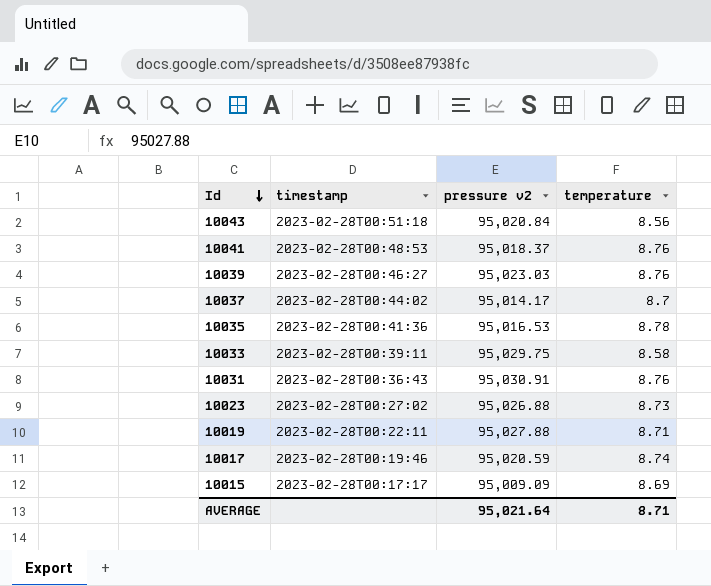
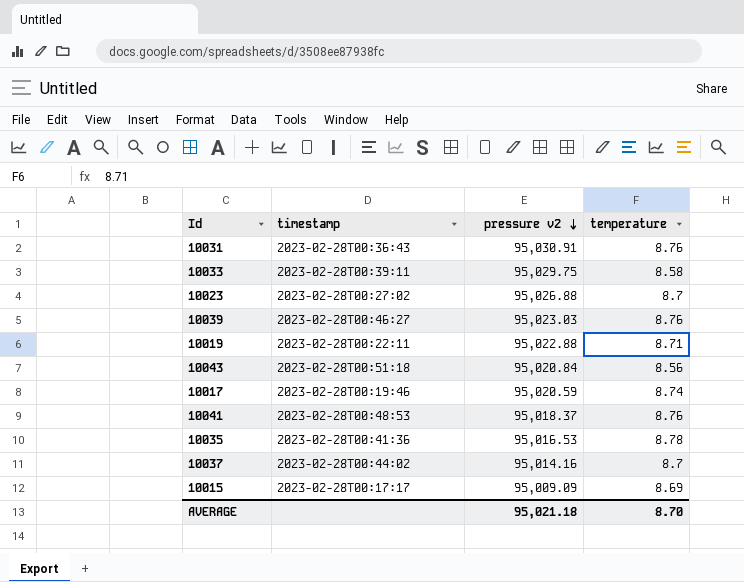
row order: Id descending -> pressure v2 descending
10023 | temperature: 8.73 -> 8.7
10019 | pressure v2: 95,027.88 -> 95,022.88
10037 | pressure v2: 95,014.17 -> 95,014.16
AVERAGE | pressure v2: 95,021.64 -> 95,021.18
AVERAGE | temperature: 8.71 -> 8.70

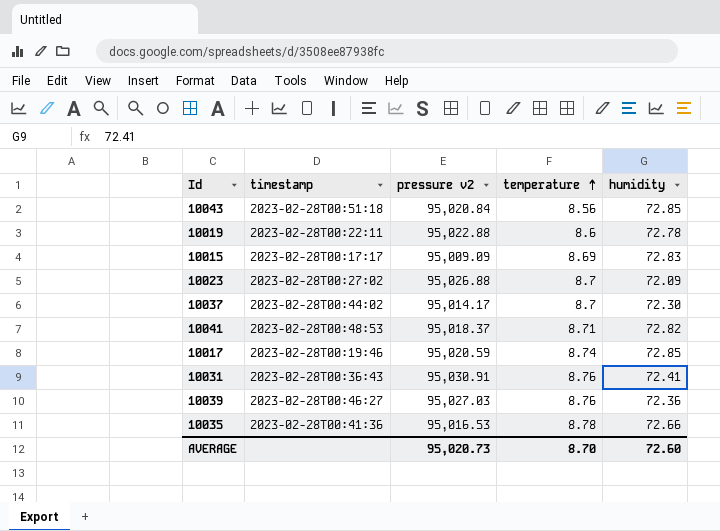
row order: pressure v2 descending -> temperature ascending
column humidity | position: none -> 5
row 10033: 2023-02-28T00:39:11 | 95,029.75 | 8.58 -> none
10019 | temperature: 8.71 -> 8.6
10037 | pressure v2: 95,014.16 -> 95,014.17
10041 | temperature: 8.76 -> 8.71
10039 | pressure v2: 95,023.03 -> 95,027.03
AVERAGE | pressure v2: 95,021.18 -> 95,020.73

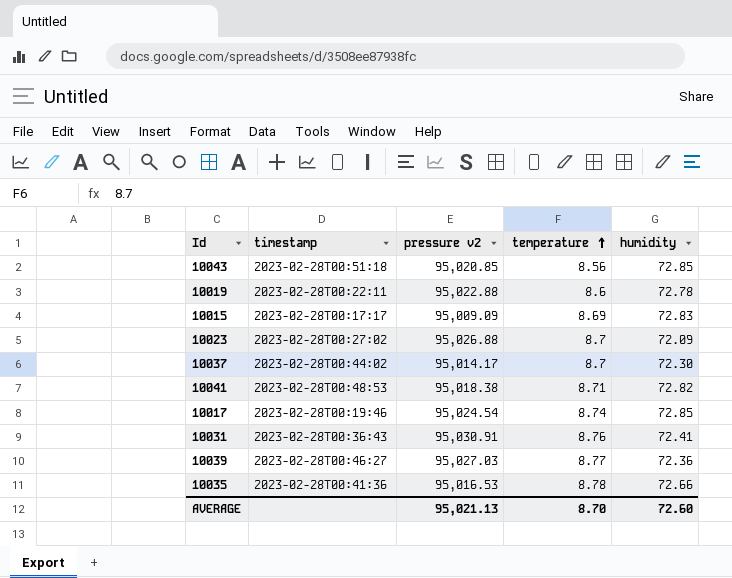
10043 | pressure v2: 95,020.84 -> 95,020.85
10041 | pressure v2: 95,018.37 -> 95,018.38
10017 | pressure v2: 95,020.59 -> 95,024.54
10039 | temperature: 8.76 -> 8.77
AVERAGE | pressure v2: 95,020.73 -> 95,021.13

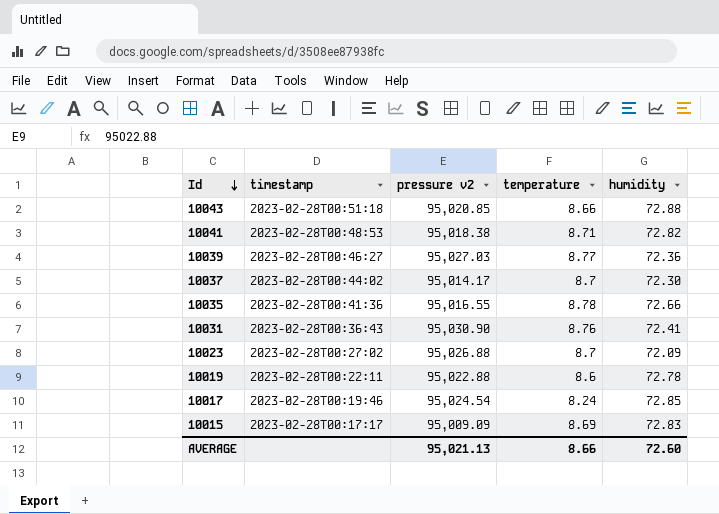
row order: temperature ascending -> Id descending
10043 | temperature: 8.56 -> 8.66
10043 | humidity: 72.85 -> 72.88
10035 | pressure v2: 95,016.53 -> 95,016.55
10031 | pressure v2: 95,030.91 -> 95,030.90
10017 | temperature: 8.74 -> 8.24
AVERAGE | temperature: 8.70 -> 8.66

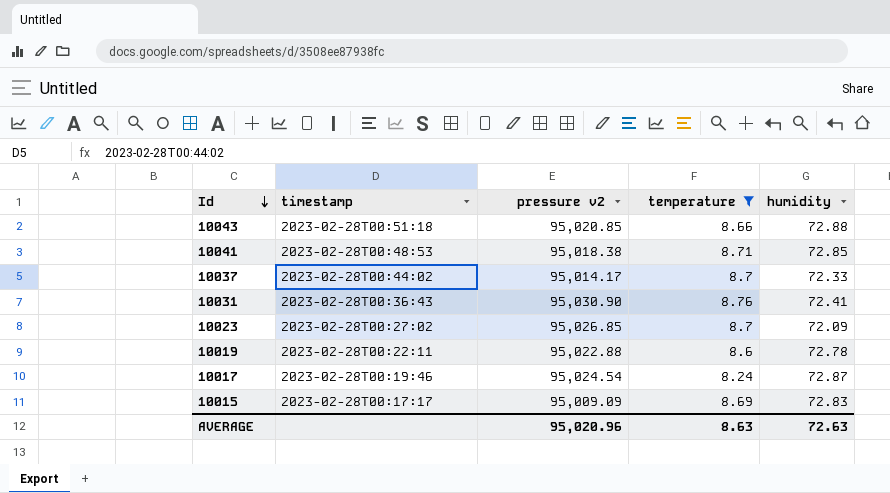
filter: none -> temperature <= 8.76
10041 | humidity: 72.82 -> 72.85
10037 | humidity: 72.30 -> 72.33
10023 | pressure v2: 95,026.88 -> 95,026.85
10017 | humidity: 72.85 -> 72.87
AVERAGE | pressure v2: 95,021.13 -> 95,020.96
AVERAGE | temperature: 8.66 -> 8.63
AVERAGE | humidity: 72.60 -> 72.63

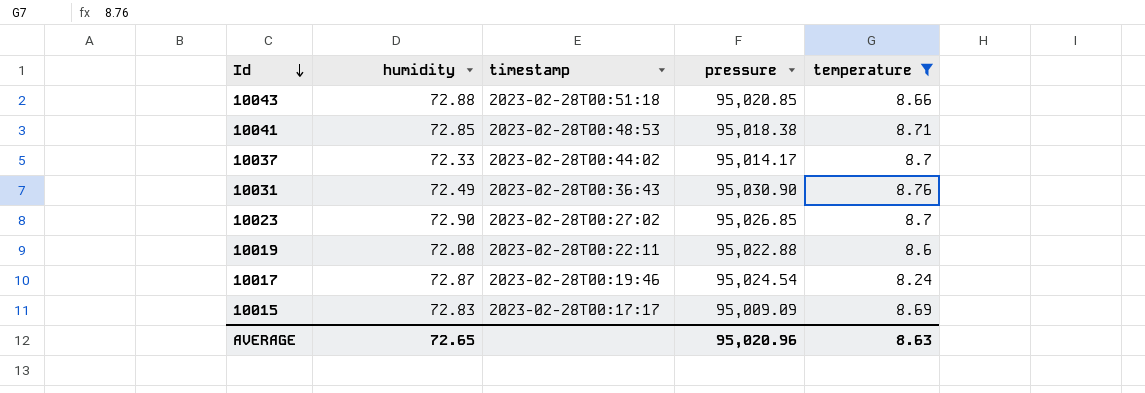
column humidity | position: 5 -> 2
column name: pressure v2 -> pressure
10031 | humidity: 72.41 -> 72.49
10023 | humidity: 72.09 -> 72.90
10019 | humidity: 72.78 -> 72.08
AVERAGE | humidity: 72.63 -> 72.65

